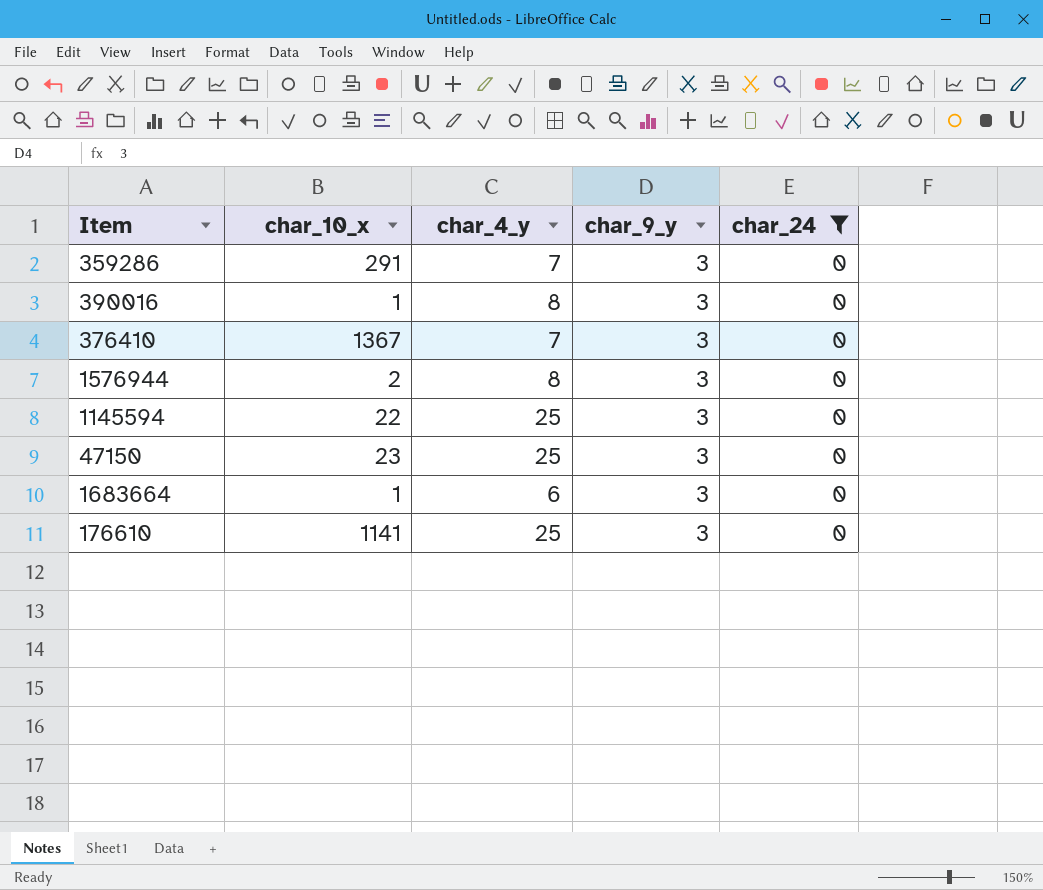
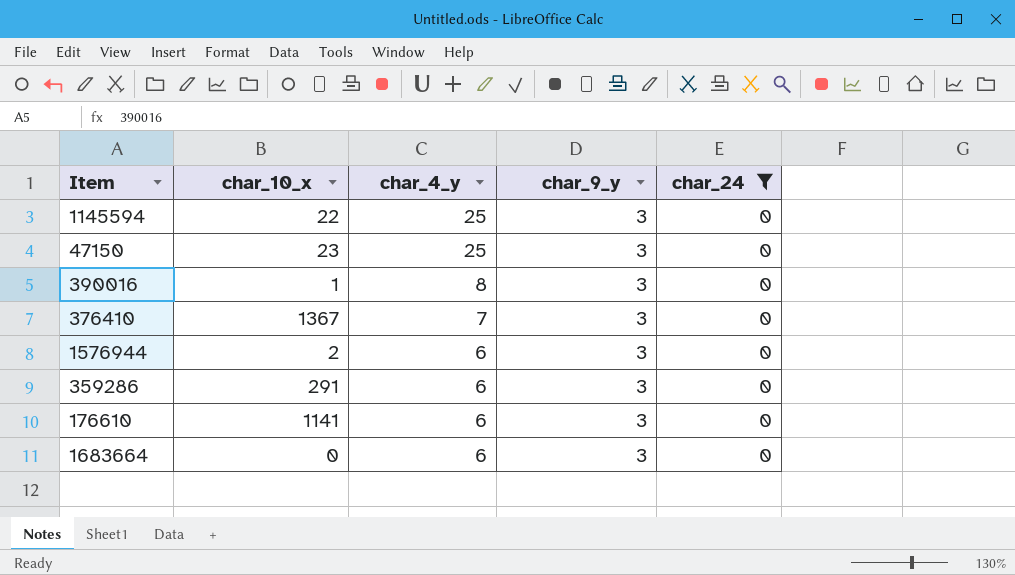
row order: none -> char_4_y descending
1576944 | char_4_y: 8 -> 6
359286 | char_4_y: 7 -> 6
176610 | char_4_y: 25 -> 6
1683664 | char_10_x: 1 -> 0

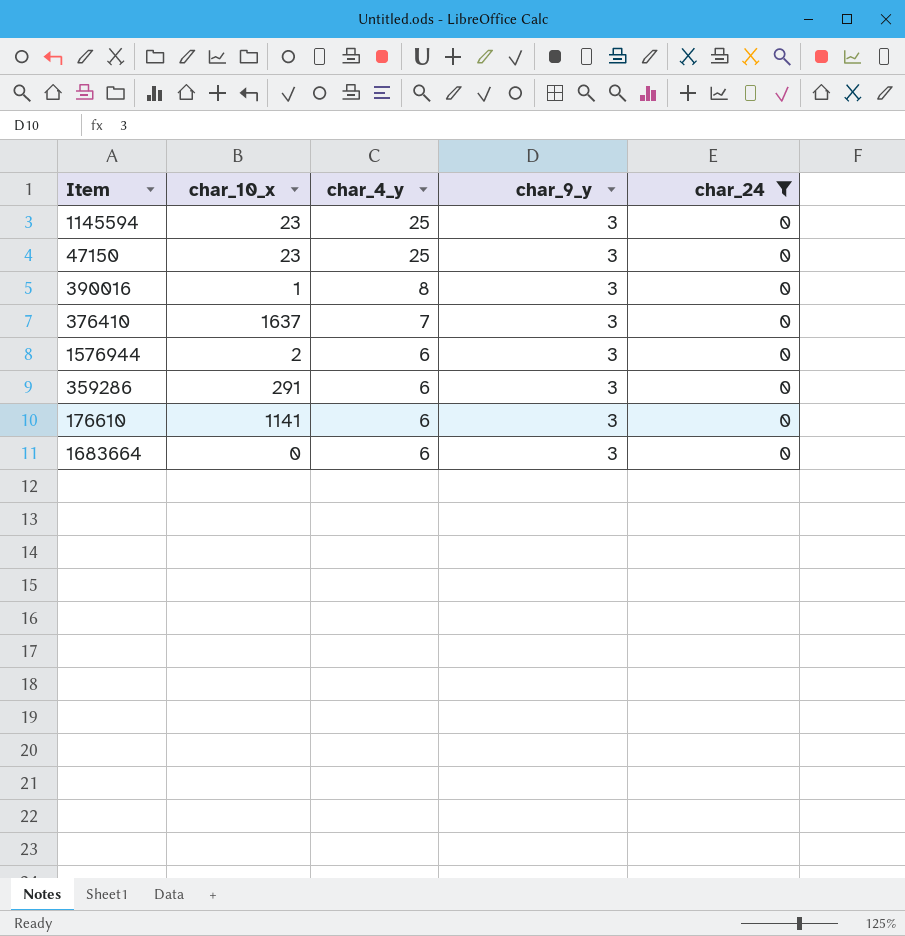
1145594 | char_10_x: 22 -> 23
376410 | char_10_x: 1367 -> 1637

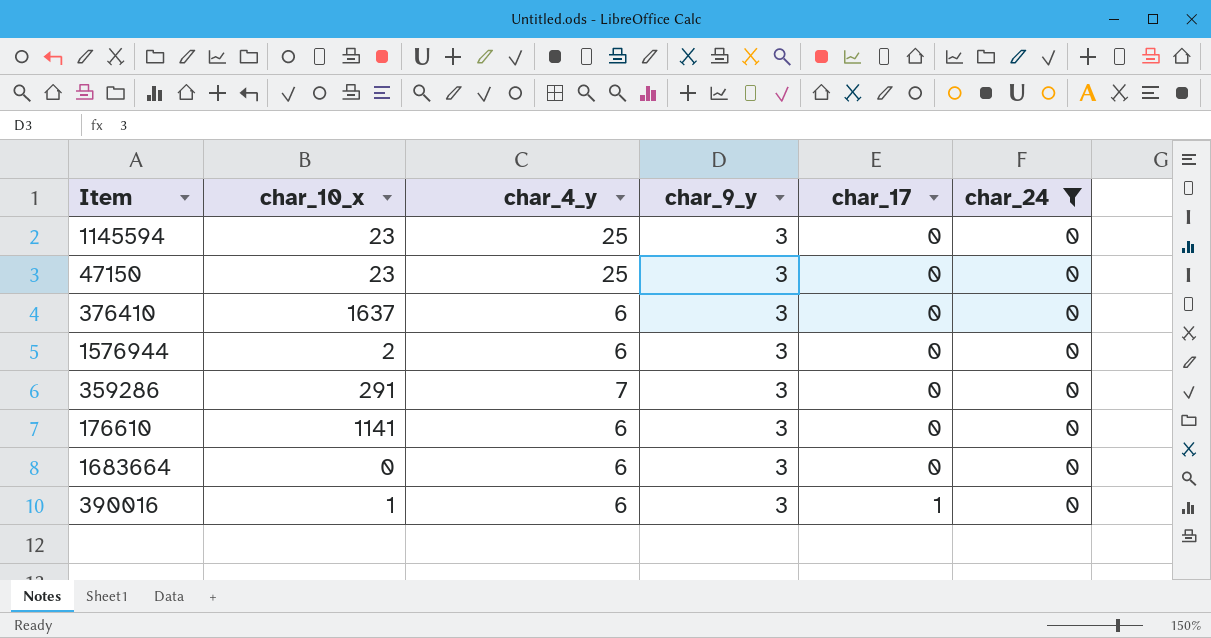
row order: char_4_y descending -> char_17 ascending
column char_17 | position: none -> 5
376410 | char_4_y: 7 -> 6
359286 | char_4_y: 6 -> 7
390016 | char_4_y: 8 -> 6

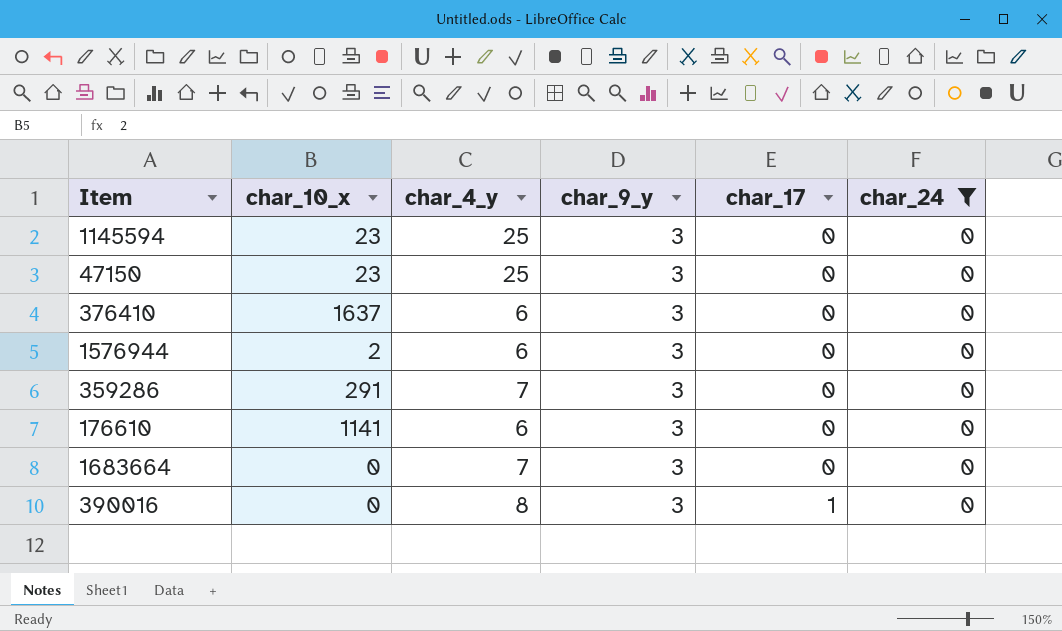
1683664 | char_4_y: 6 -> 7
390016 | char_10_x: 1 -> 0
390016 | char_4_y: 6 -> 8

